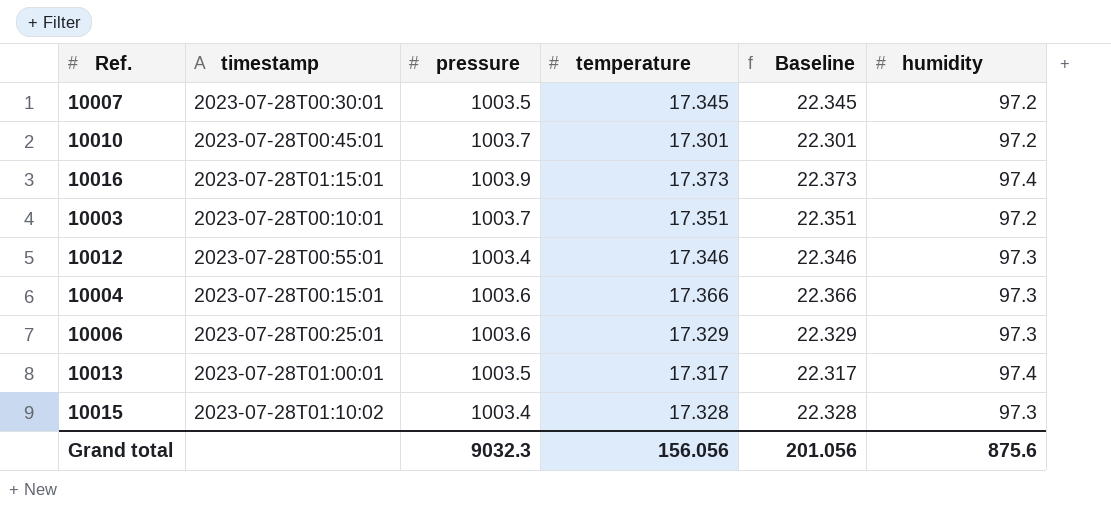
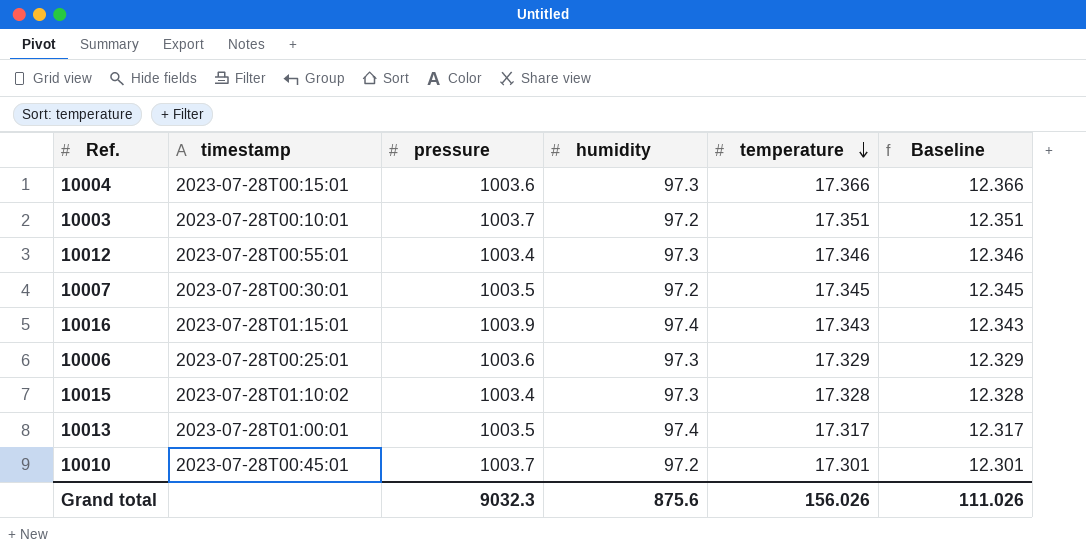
row order: none -> temperature descending
column humidity | position: 6 -> 4
column Baseline | formula: [temperature] + 5 -> [temperature] - 5
10016 | temperature: 17.373 -> 17.343
Grand total | temperature: 156.056 -> 156.026
Grand total | Baseline: 201.056 -> 111.026

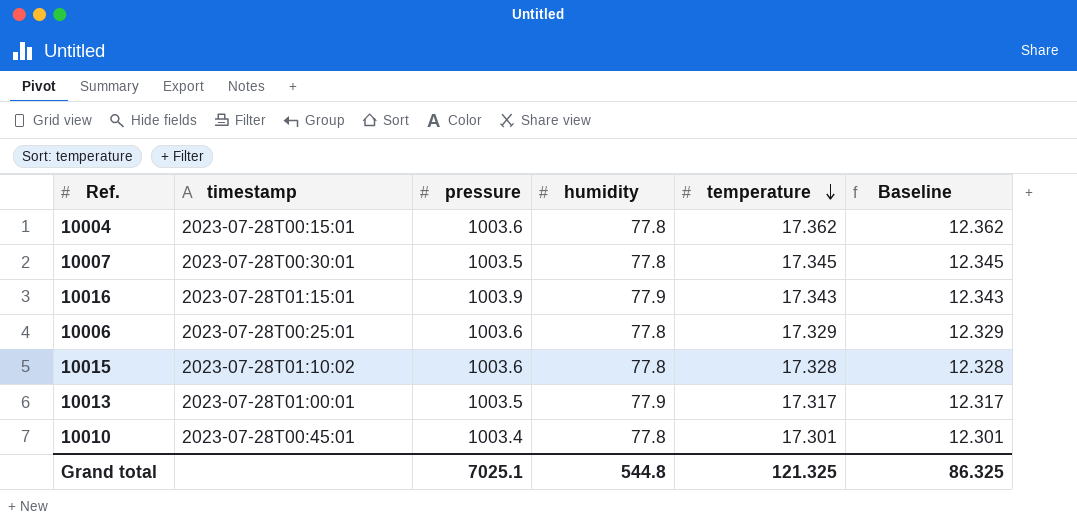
row 10003: 2023-07-28T00:10:01 | 1003.7 | 97.2 | 17.351 | 12.351 -> none
row 10012: 2023-07-28T00:55:01 | 1003.4 | 97.3 | 17.346 | 12.346 -> none
10004 | humidity: 97.3 -> 77.8
10004 | temperature: 17.366 -> 17.362
10004 | Baseline: 12.366 -> 12.362
10007 | humidity: 97.2 -> 77.8
10016 | humidity: 97.4 -> 77.9
10006 | humidity: 97.3 -> 77.8
10015 | pressure: 1003.4 -> 1003.6
10015 | humidity: 97.3 -> 77.8
10013 | humidity: 97.4 -> 77.9
10010 | pressure: 1003.7 -> 1003.4
10010 | humidity: 97.2 -> 77.8
Grand total | pressure: 9032.3 -> 7025.1
Grand total | humidity: 875.6 -> 544.8
Grand total | temperature: 156.026 -> 121.325
Grand total | Baseline: 111.026 -> 86.325

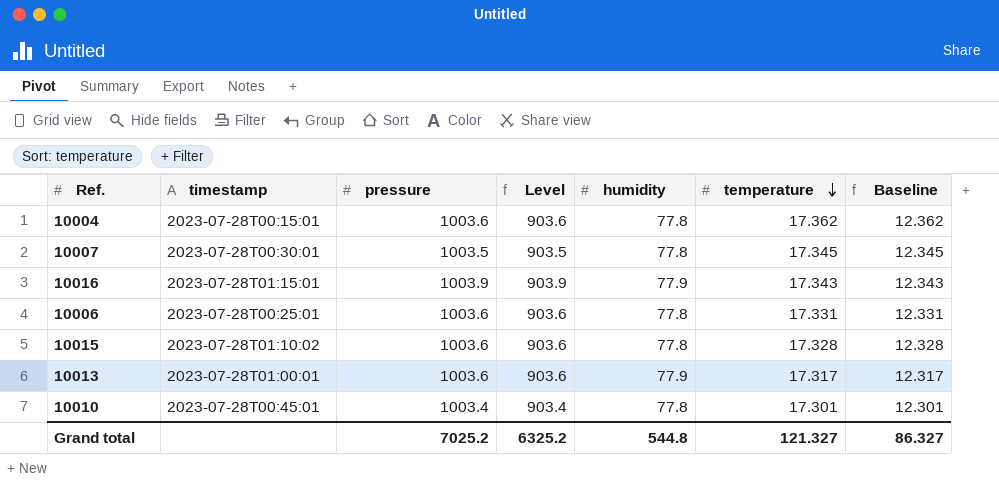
column Level | formula: none -> [pressure] - 100
10006 | temperature: 17.329 -> 17.331
10006 | Baseline: 12.329 -> 12.331
10013 | pressure: 1003.5 -> 1003.6
Grand total | pressure: 7025.1 -> 7025.2
Grand total | temperature: 121.325 -> 121.327
Grand total | Baseline: 86.325 -> 86.327

